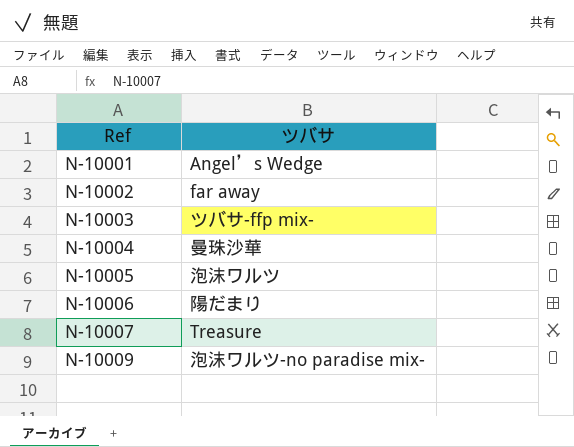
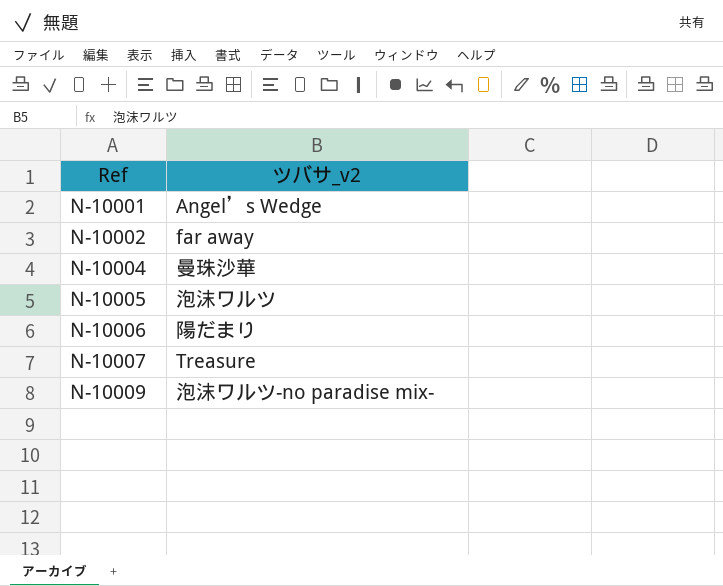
column name: ツバサ -> ツバサ_v2
row N-10003: ツバサ-ffp mix- -> none

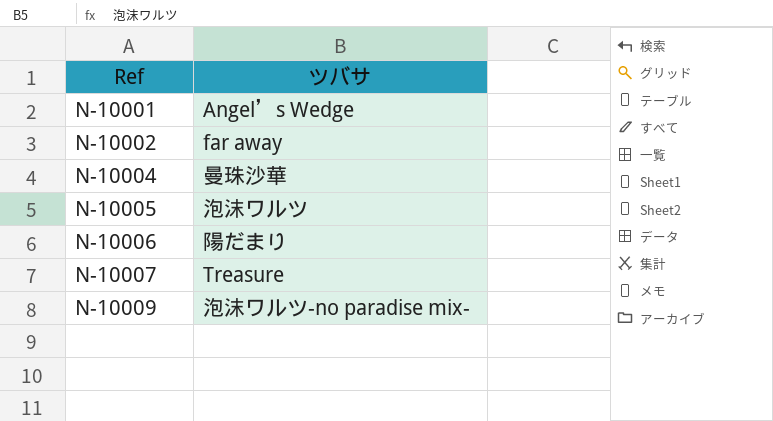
column name: ツバサ_v2 -> ツバサ

